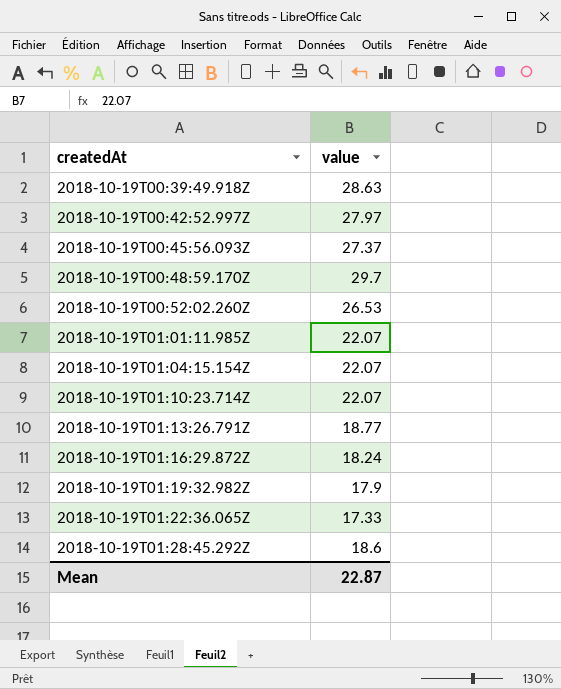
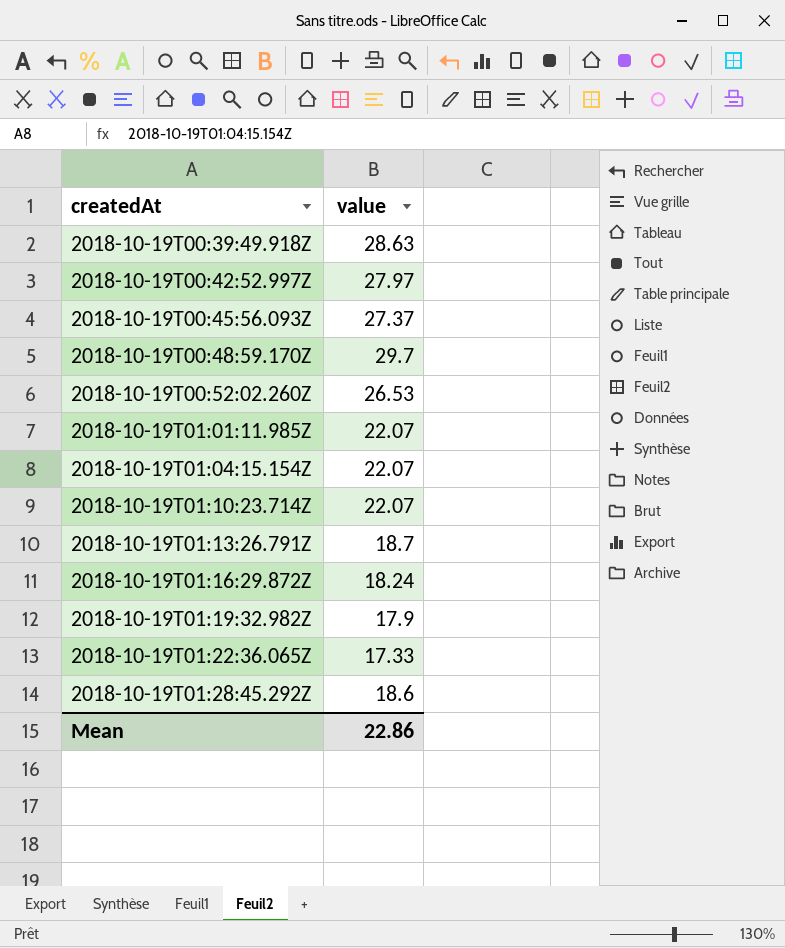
2018-10-19T01:13:26.791Z | value: 18.77 -> 18.7
Mean | value: 22.87 -> 22.86

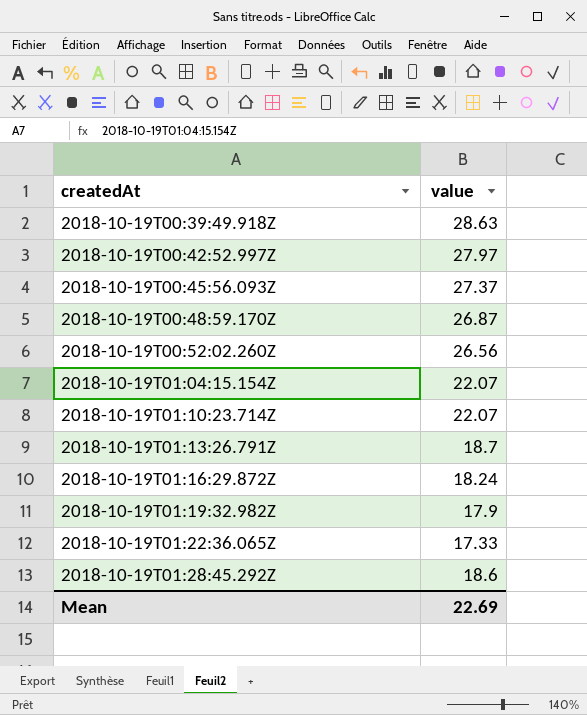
row 2018-10-19T01:01:11.985Z: 22.07 -> none
2018-10-19T00:48:59.170Z | value: 29.7 -> 26.87
2018-10-19T00:52:02.260Z | value: 26.53 -> 26.56
Mean | value: 22.86 -> 22.69

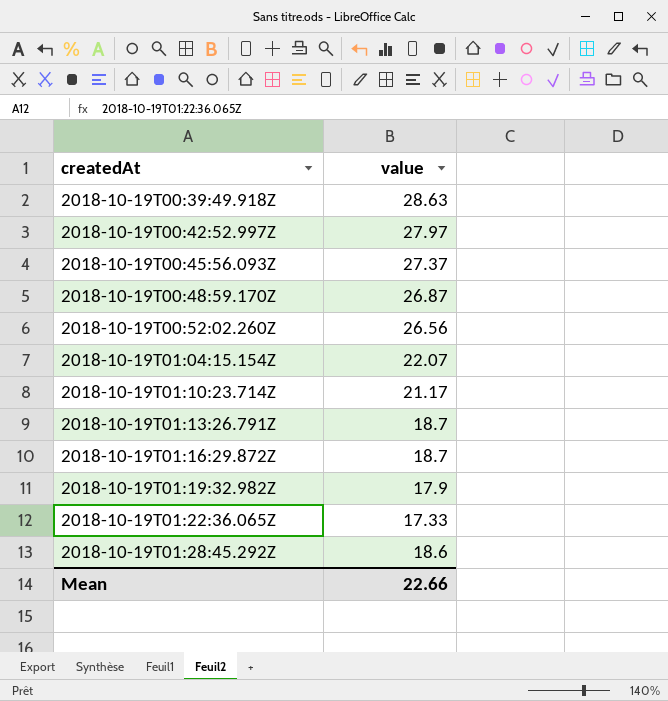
2018-10-19T01:10:23.714Z | value: 22.07 -> 21.17
2018-10-19T01:16:29.872Z | value: 18.24 -> 18.7
Mean | value: 22.69 -> 22.66

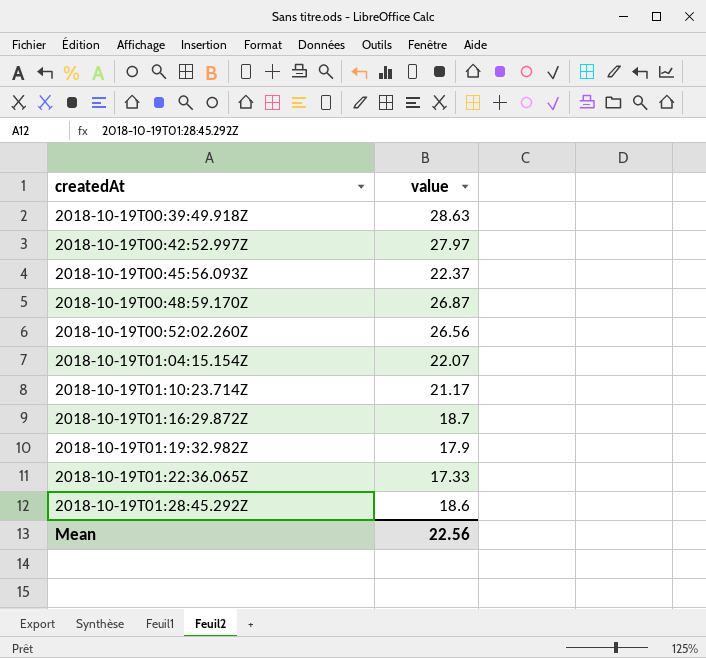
row 2018-10-19T01:13:26.791Z: 18.7 -> none
2018-10-19T00:45:56.093Z | value: 27.37 -> 22.37
Mean | value: 22.66 -> 22.56

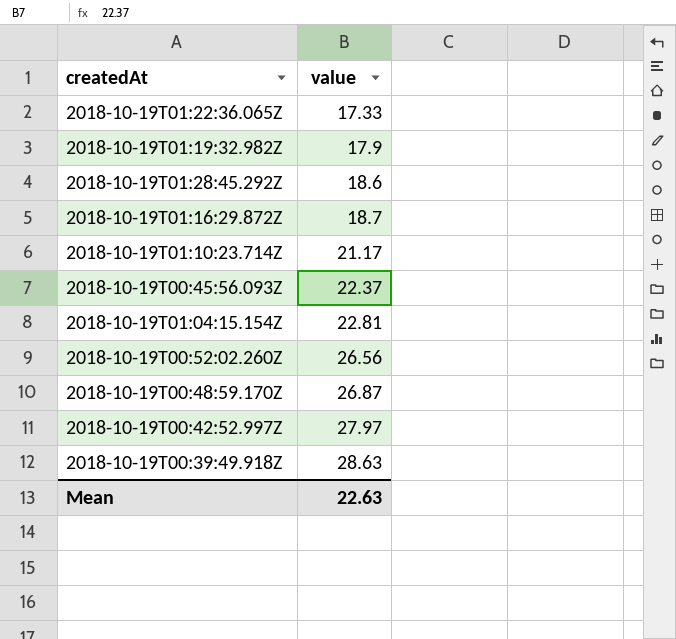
row order: createdAt ascending -> value ascending
2018-10-19T01:04:15.154Z | value: 22.07 -> 22.81
Mean | value: 22.56 -> 22.63

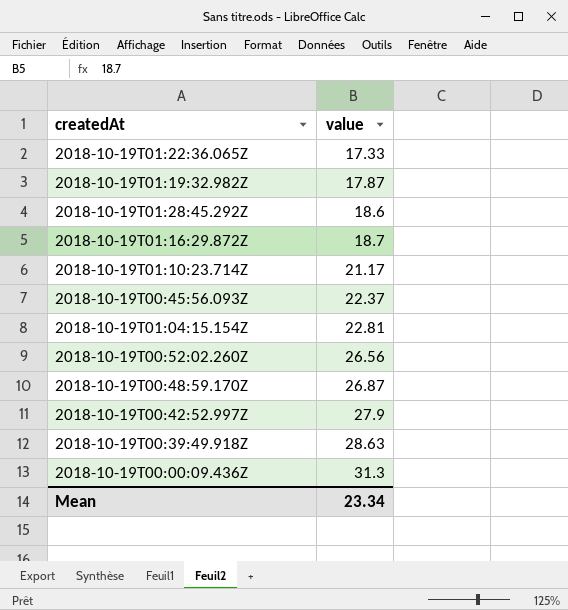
2018-10-19T01:19:32.982Z | value: 17.9 -> 17.87
2018-10-19T00:42:52.997Z | value: 27.97 -> 27.9
row 2018-10-19T00:00:09.436Z: none -> 31.3
Mean | value: 22.63 -> 23.34

